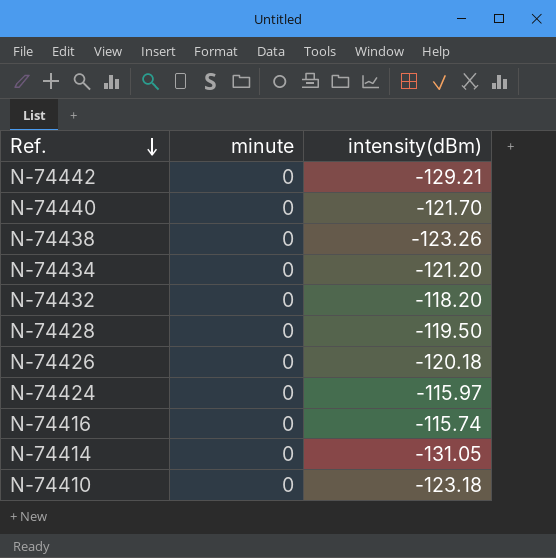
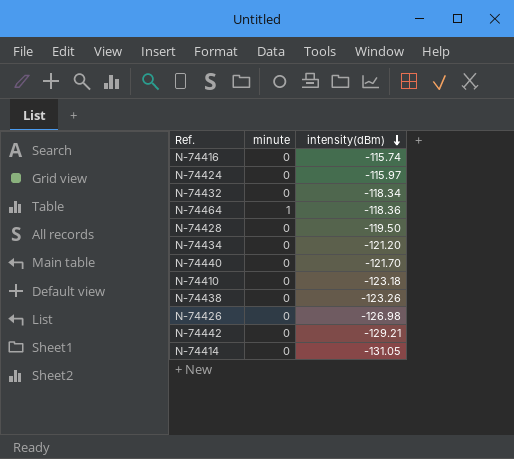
row order: Ref. descending -> intensity(dBm) descending
N-74432 | intensity(dBm): -118.20 -> -118.34
row N-74464: none -> 1 | -118.36
N-74426 | intensity(dBm): -120.18 -> -126.98

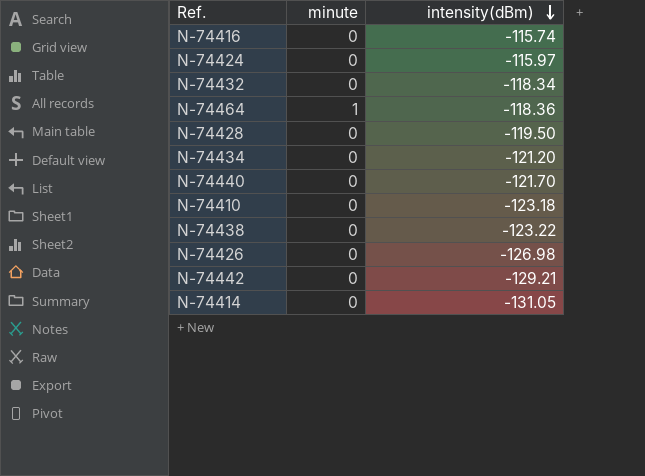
N-74438 | intensity(dBm): -123.26 -> -123.22

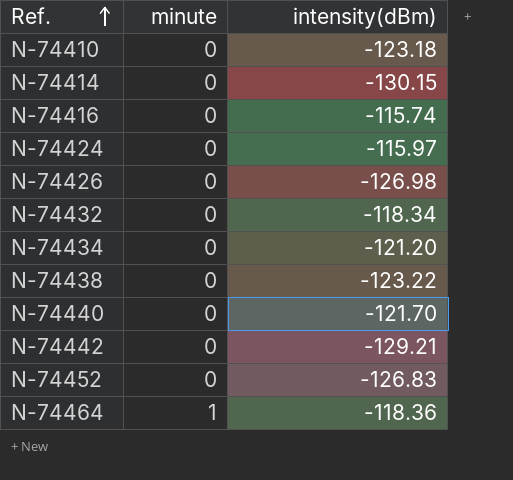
row order: intensity(dBm) descending -> Ref. ascending
row N-74428: 0 | -119.50 -> none
N-74414 | intensity(dBm): -131.05 -> -130.15
row N-74452: none -> 0 | -126.83

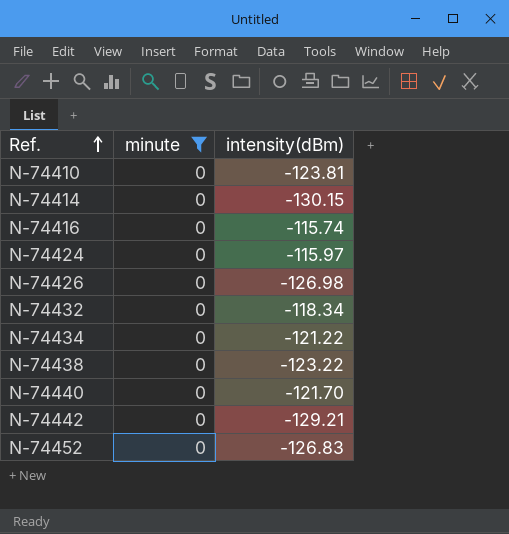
filter: none -> minute = 0
N-74410 | intensity(dBm): -123.18 -> -123.81
N-74434 | intensity(dBm): -121.20 -> -121.22

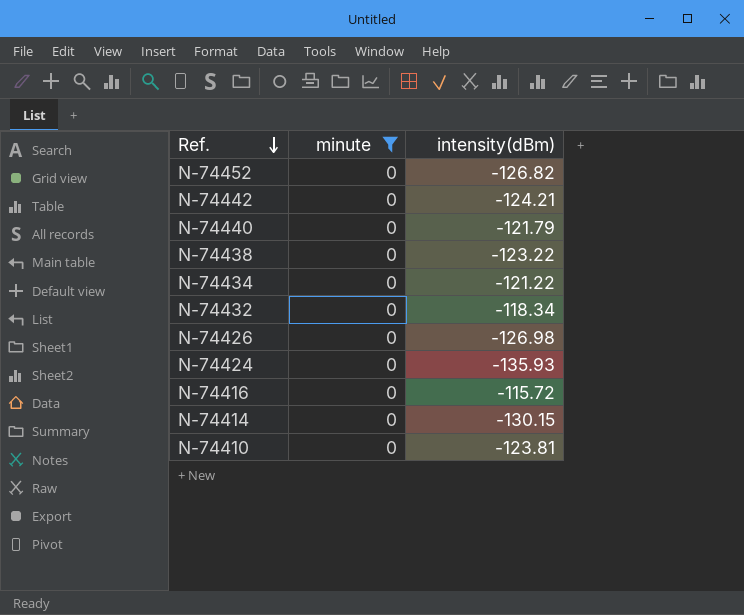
row order: Ref. ascending -> Ref. descending
N-74452 | intensity(dBm): -126.83 -> -126.82
N-74442 | intensity(dBm): -129.21 -> -124.21
N-74440 | intensity(dBm): -121.70 -> -121.79
N-74424 | intensity(dBm): -115.97 -> -135.93
N-74416 | intensity(dBm): -115.74 -> -115.72

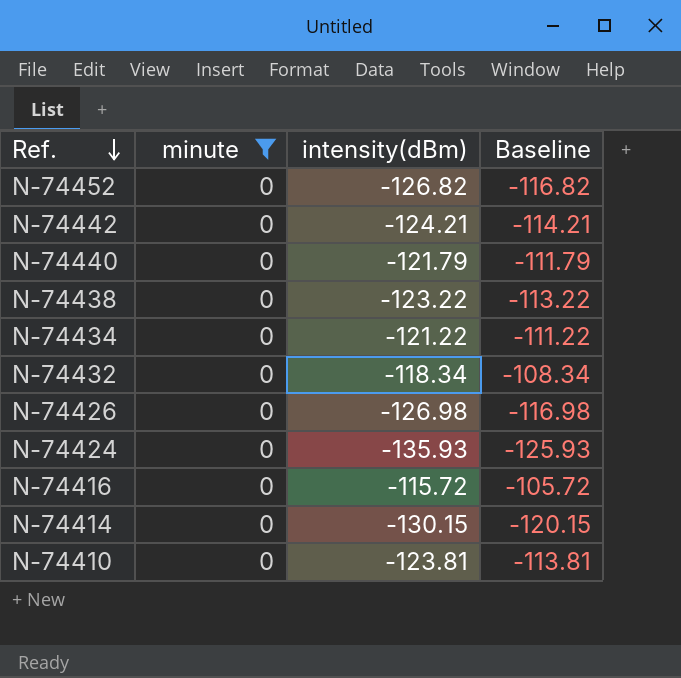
column Baseline | formula: none -> [intensity(dBm)] + 10

